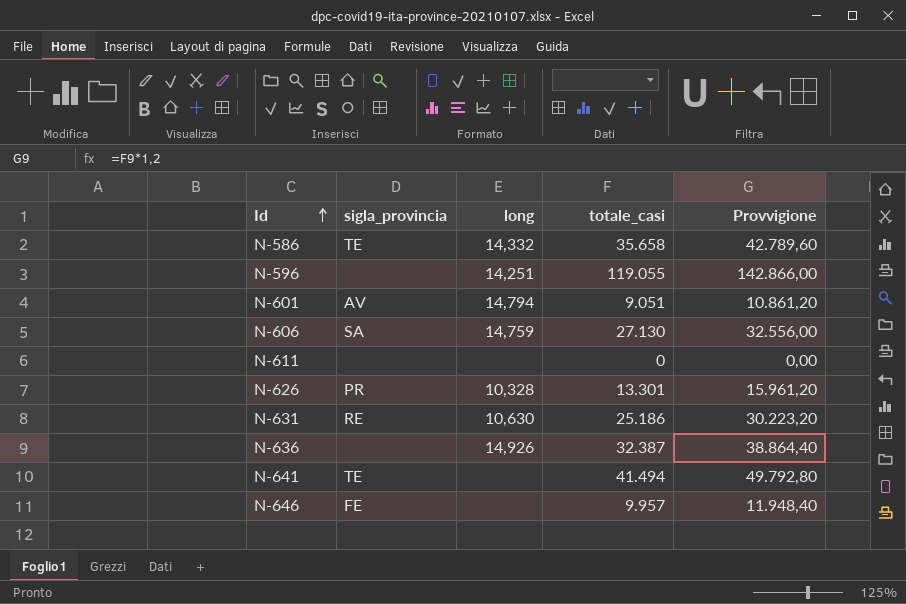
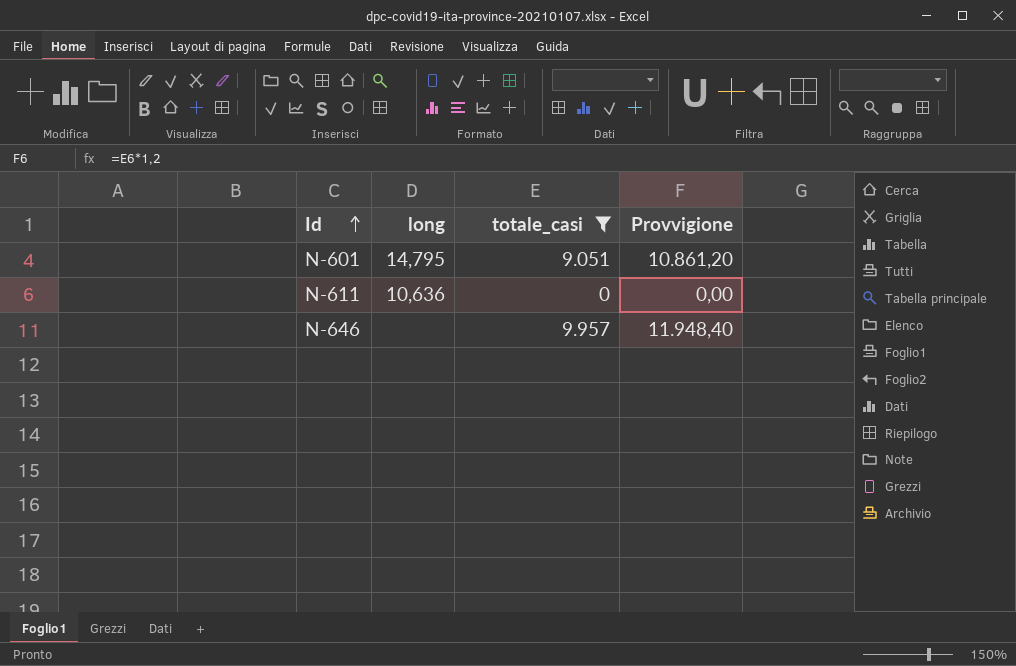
filter: none -> totale_casi <= 9.957
column sigla_provincia | position: 2 -> none
N-601 | long: 14,794 -> 14,795
N-611 | long: none -> 10,636

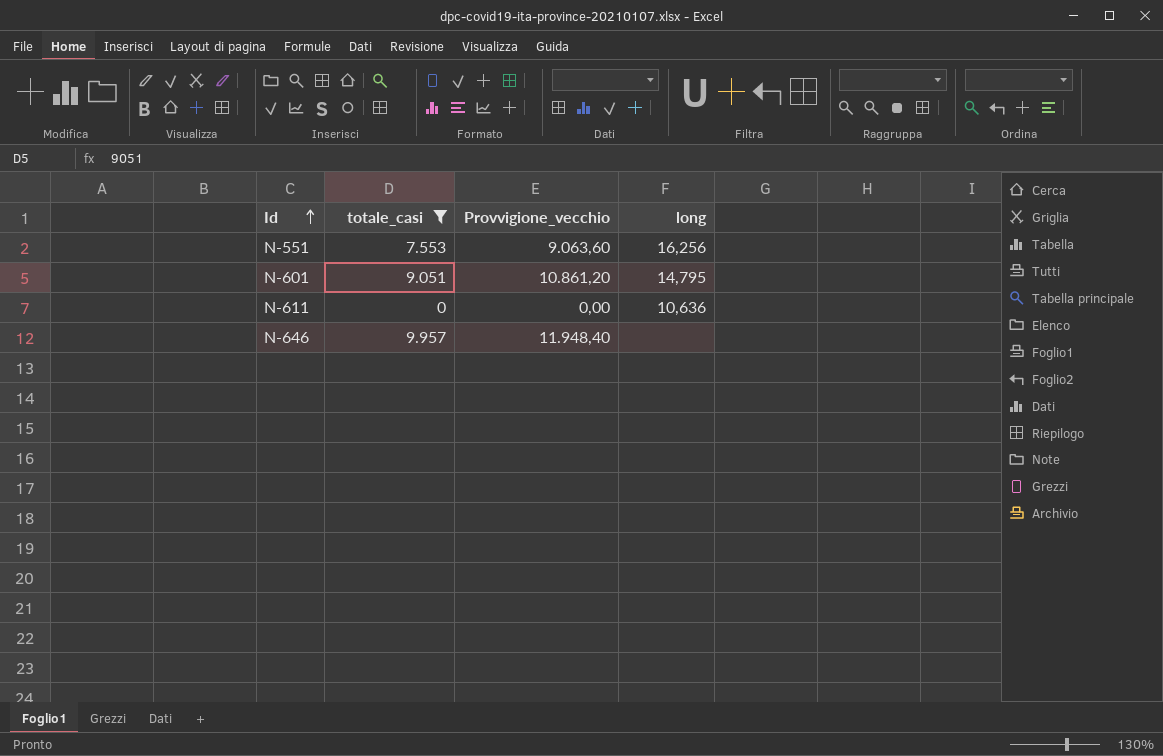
column name: Provvigione -> Provvigione_vecchio
column long | position: 2 -> 4
row N-551: none -> 7.553 | 9.063,60 | 16,256

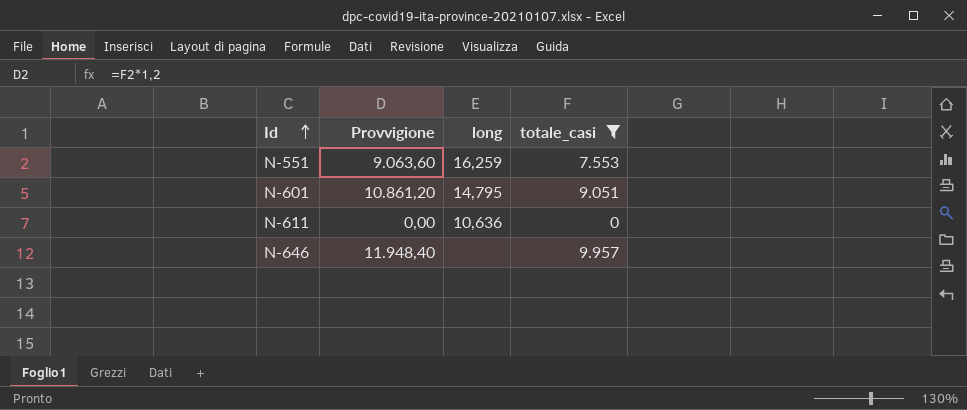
column name: Provvigione_vecchio -> Provvigione
column totale_casi | position: 2 -> 4
N-551 | long: 16,256 -> 16,259

